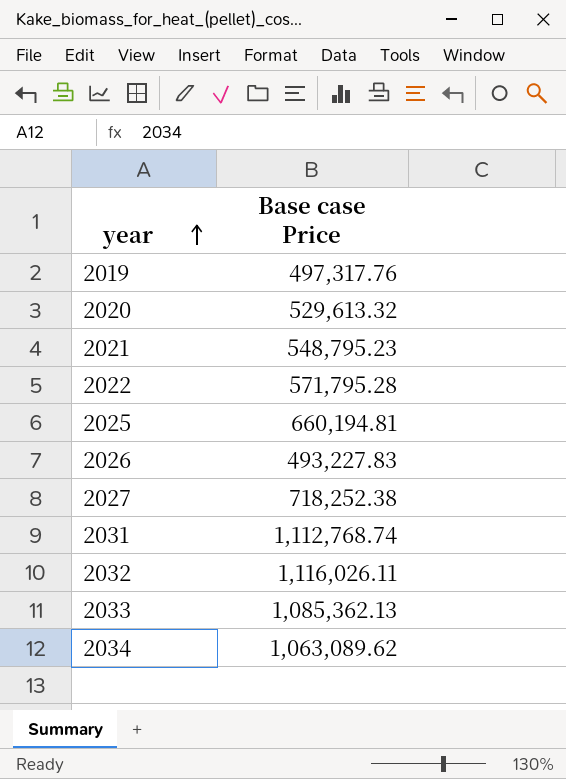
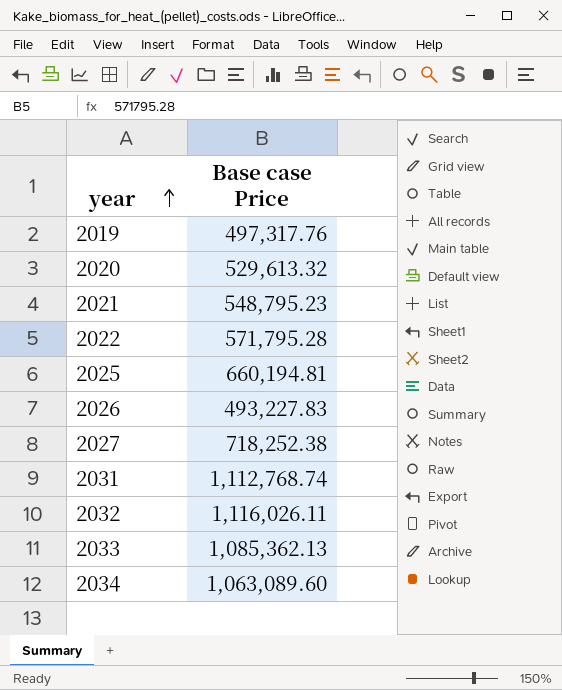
2034 | Base case Price: 1,063,089.62 -> 1,063,089.60

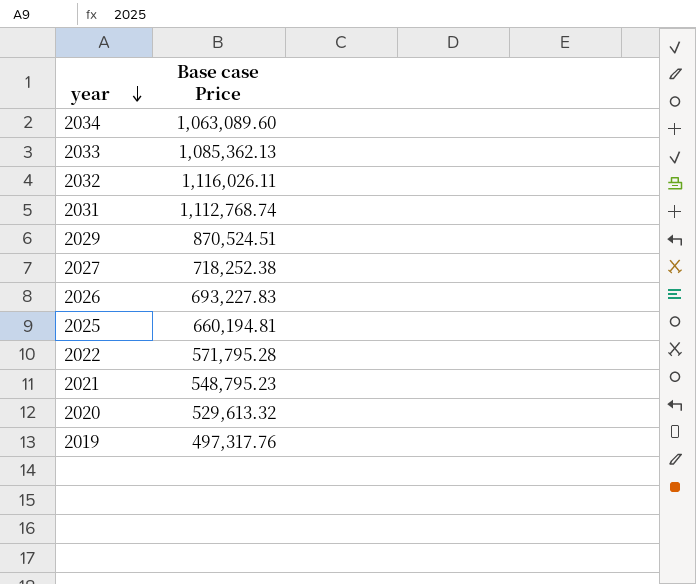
row order: year ascending -> year descending
row 2029: none -> 870,524.51
2026 | Base case Price: 493,227.83 -> 693,227.83

